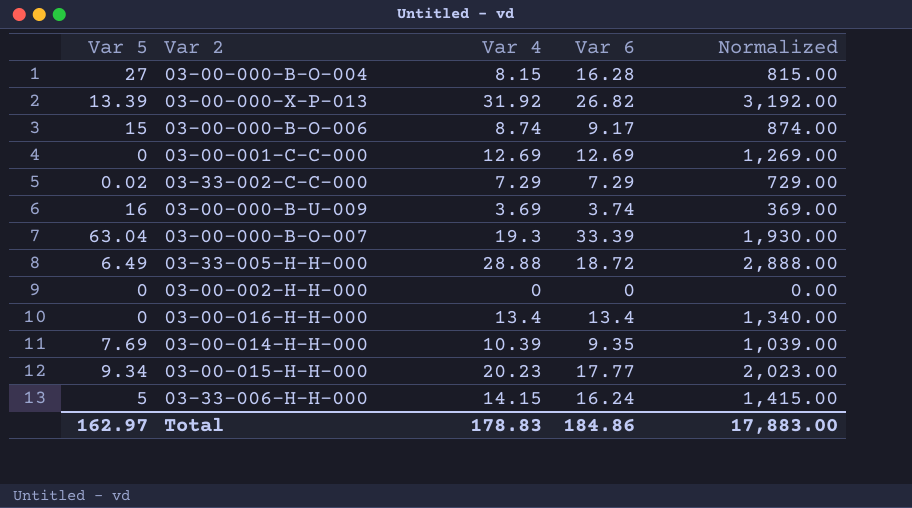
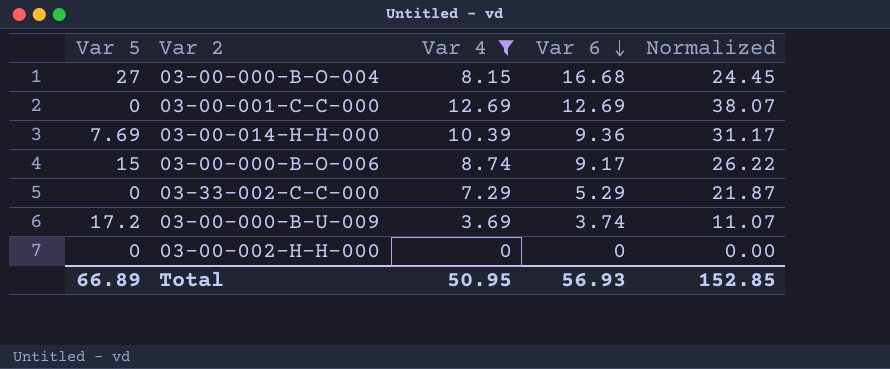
filter: none -> Var 4 <= 12.69
row order: none -> Var 6 descending
column Normalized | formula: [Var 4] * 100 -> [Var 4] * 3
03-00-000-B-O-004 | Var 6: 16.28 -> 16.68
03-00-014-H-H-000 | Var 6: 9.35 -> 9.36
03-33-002-C-C-000 | Var 5: 0.02 -> 0
03-33-002-C-C-000 | Var 6: 7.29 -> 5.29
03-00-000-B-U-009 | Var 5: 16 -> 17.2
Total | Var 5: 162.97 -> 66.89
Total | Var 4: 178.83 -> 50.95
Total | Var 6: 184.86 -> 56.93
Total | Normalized: 17,883.00 -> 152.85

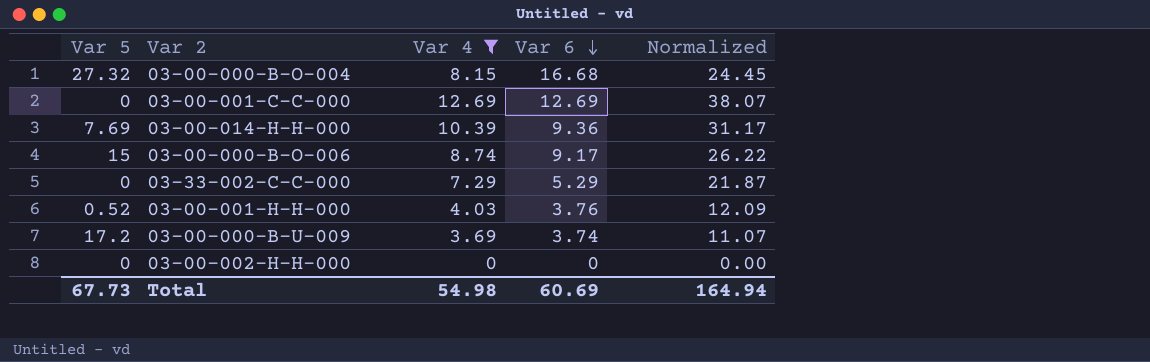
03-00-000-B-O-004 | Var 5: 27 -> 27.32
row 03-00-001-H-H-000: none -> 0.52 | 4.03 | 3.76 | 12.09
Total | Var 5: 66.89 -> 67.73
Total | Var 4: 50.95 -> 54.98
Total | Var 6: 56.93 -> 60.69
Total | Normalized: 152.85 -> 164.94

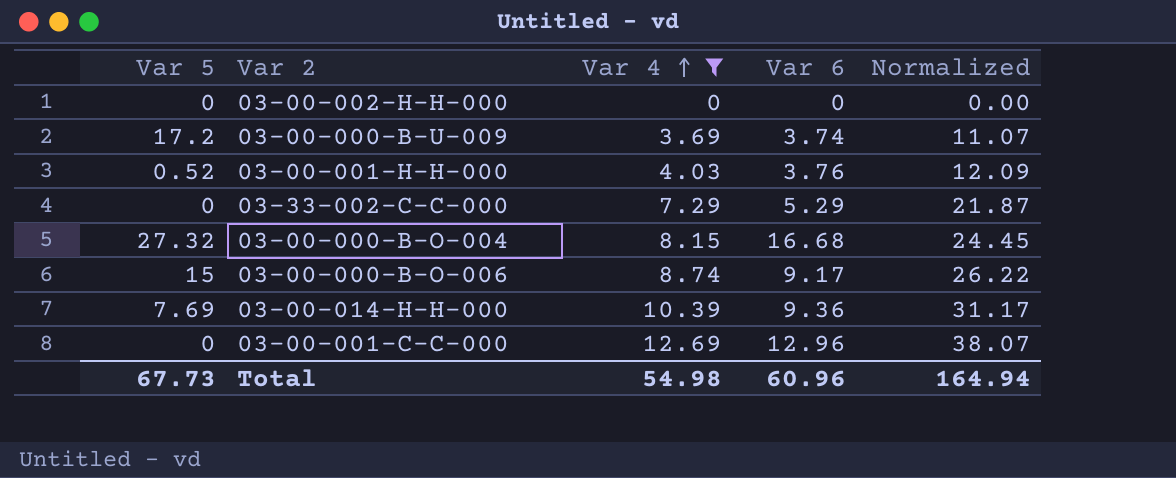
row order: Var 6 descending -> Var 4 ascending
03-00-001-C-C-000 | Var 6: 12.69 -> 12.96
Total | Var 6: 60.69 -> 60.96

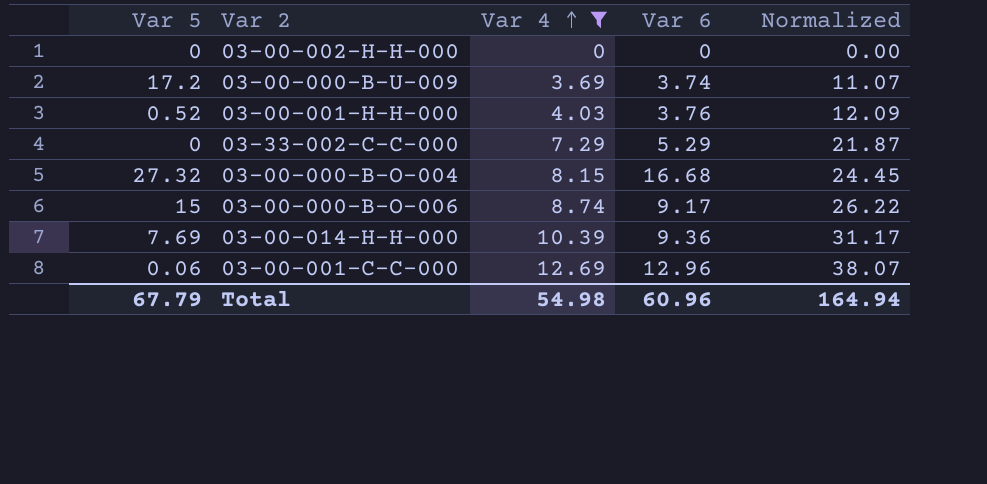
03-00-001-C-C-000 | Var 5: 0 -> 0.06
Total | Var 5: 67.73 -> 67.79

